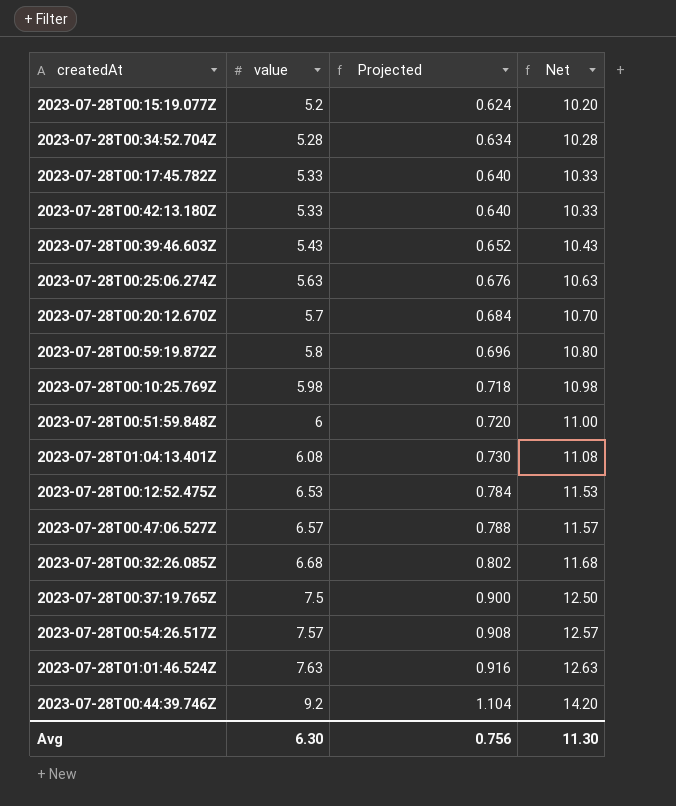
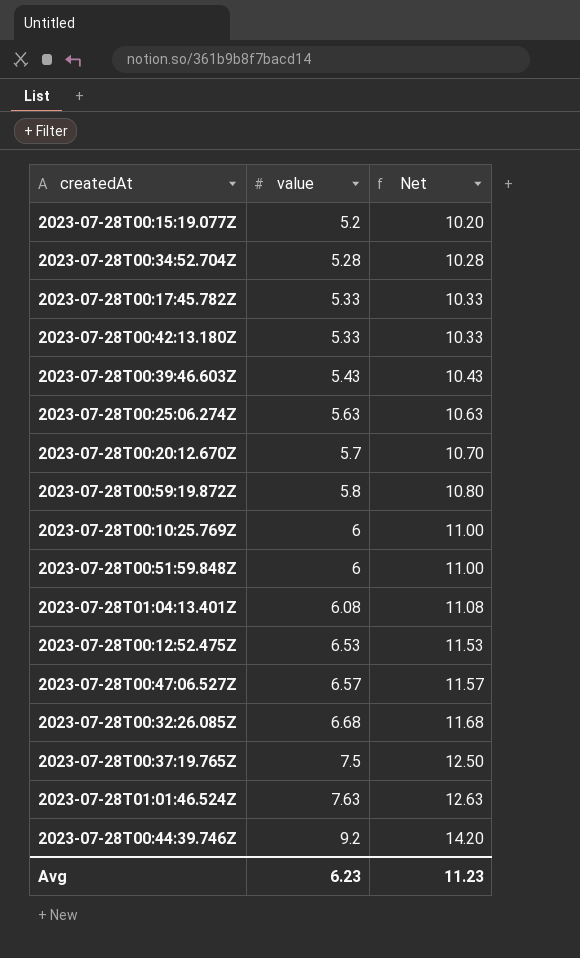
column Projected | formula: [value] * 0.12 -> none
row 2023-07-28T00:54:26.517Z: 7.57 | 0.908 | 12.57 -> none
2023-07-28T00:10:25.769Z | value: 5.98 -> 6
2023-07-28T00:10:25.769Z | Net: 10.98 -> 11.00
Avg | value: 6.30 -> 6.23
Avg | Net: 11.30 -> 11.23

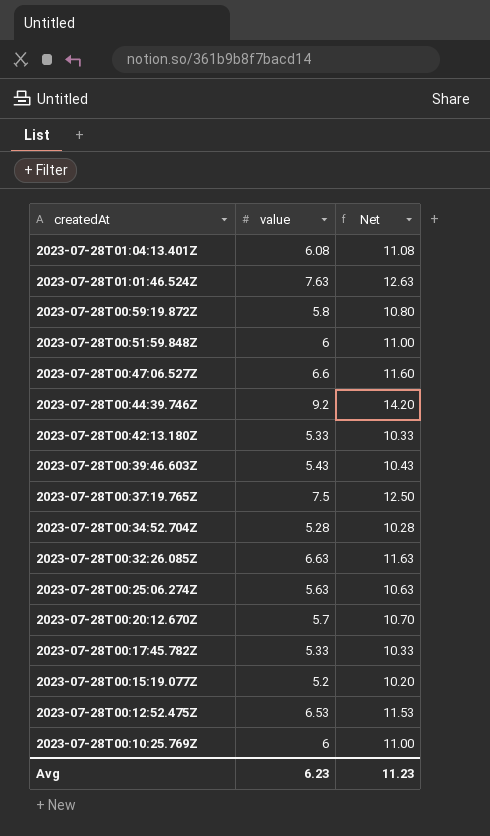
row order: value ascending -> createdAt descending
2023-07-28T00:47:06.527Z | value: 6.57 -> 6.6
2023-07-28T00:47:06.527Z | Net: 11.57 -> 11.60
2023-07-28T00:32:26.085Z | value: 6.68 -> 6.63
2023-07-28T00:32:26.085Z | Net: 11.68 -> 11.63

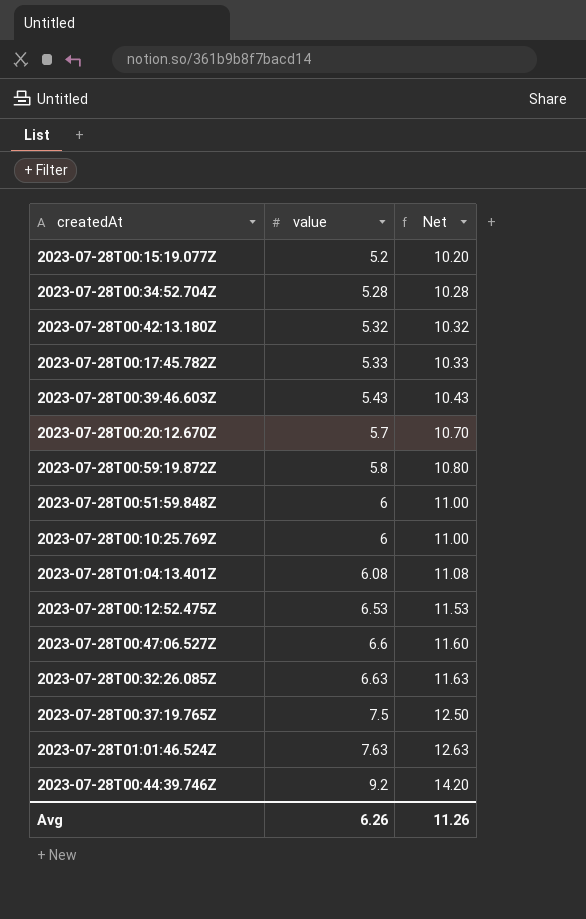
row order: createdAt descending -> value ascending
row 2023-07-28T00:25:06.274Z: 5.63 | 10.63 -> none
2023-07-28T00:42:13.180Z | value: 5.33 -> 5.32
2023-07-28T00:42:13.180Z | Net: 10.33 -> 10.32
Avg | value: 6.23 -> 6.26
Avg | Net: 11.23 -> 11.26

